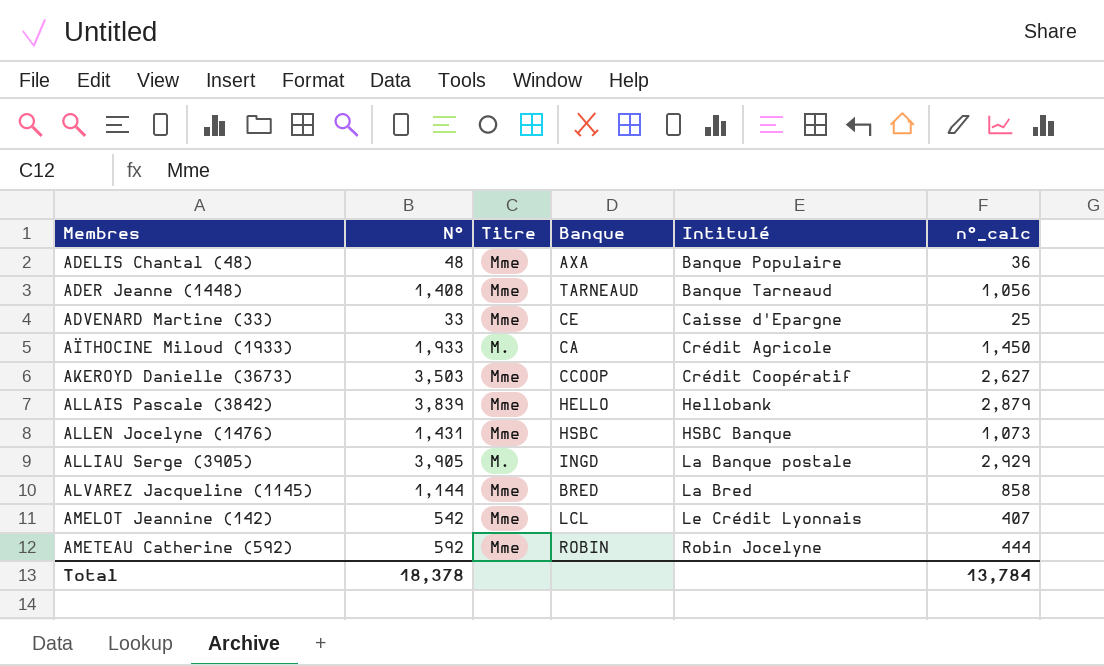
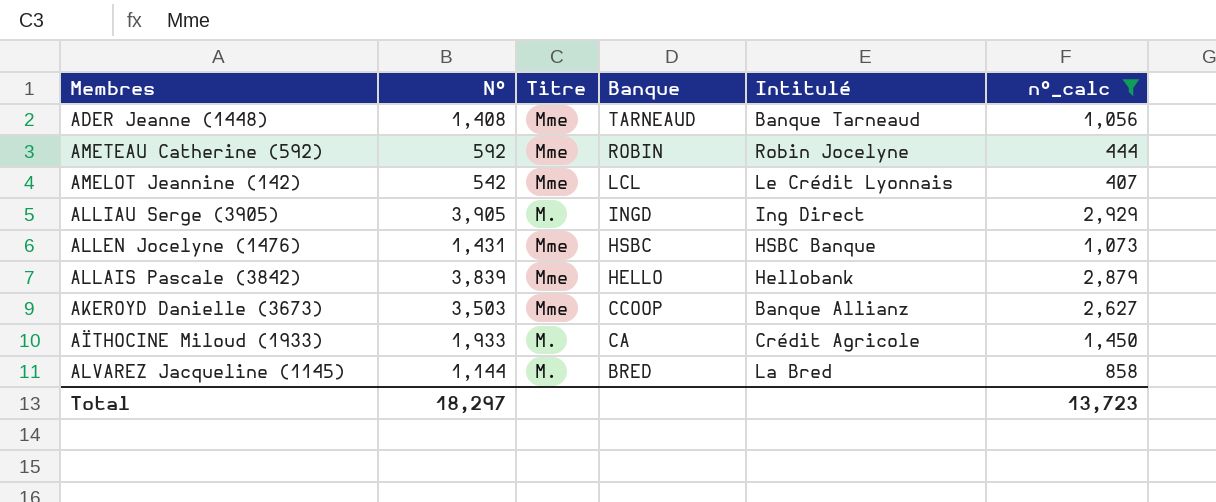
filter: none -> n°_calc >= 407
row order: Membres ascending -> Banque descending
ALLIAU Serge (3905) | Intitulé: La Banque postale -> Ing Direct
AKEROYD Danielle (3673) | Intitulé: Crédit Coopératif -> Banque Allianz
ALVAREZ Jacqueline (1145) | Titre: Mme -> M.
Total | N°: 18,378 -> 18,297
Total | n°_calc: 13,784 -> 13,723

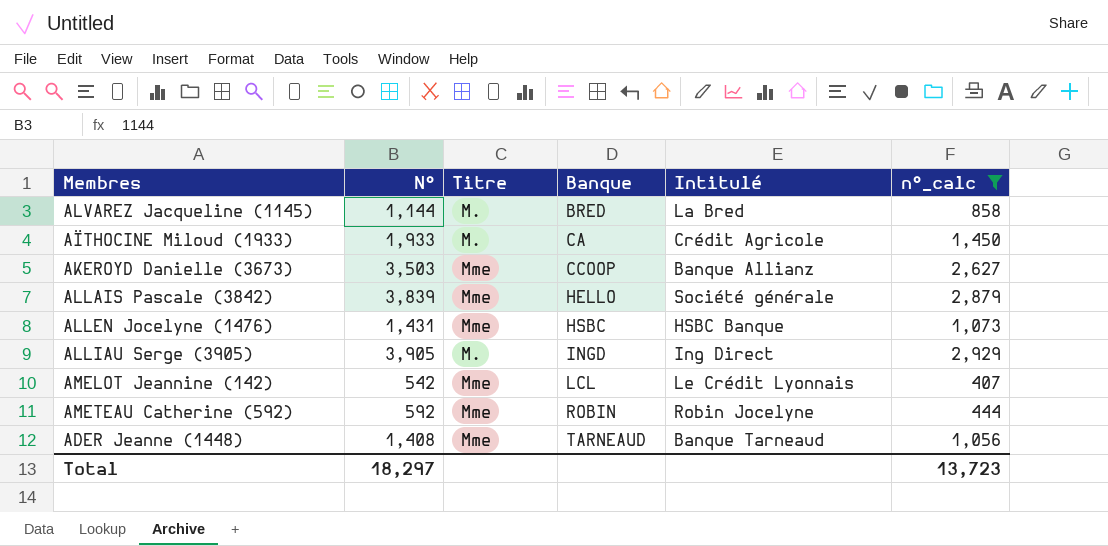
row order: Banque descending -> Banque ascending
ALLAIS Pascale (3842) | Intitulé: Hellobank -> Société générale

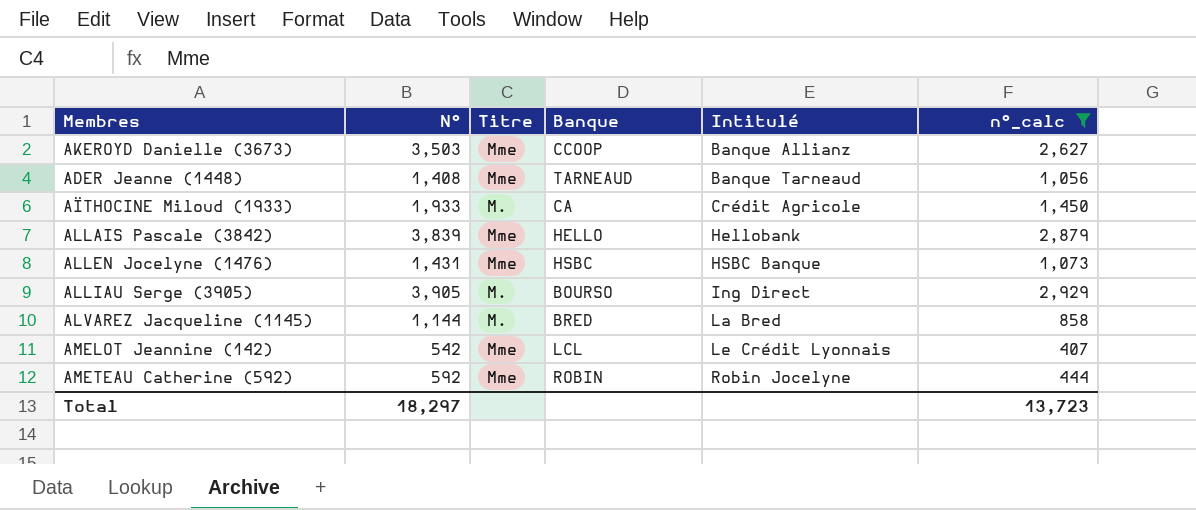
row order: Banque ascending -> Intitulé ascending
ALLAIS Pascale (3842) | Intitulé: Société générale -> Hellobank
ALLIAU Serge (3905) | Banque: INGD -> BOURSO

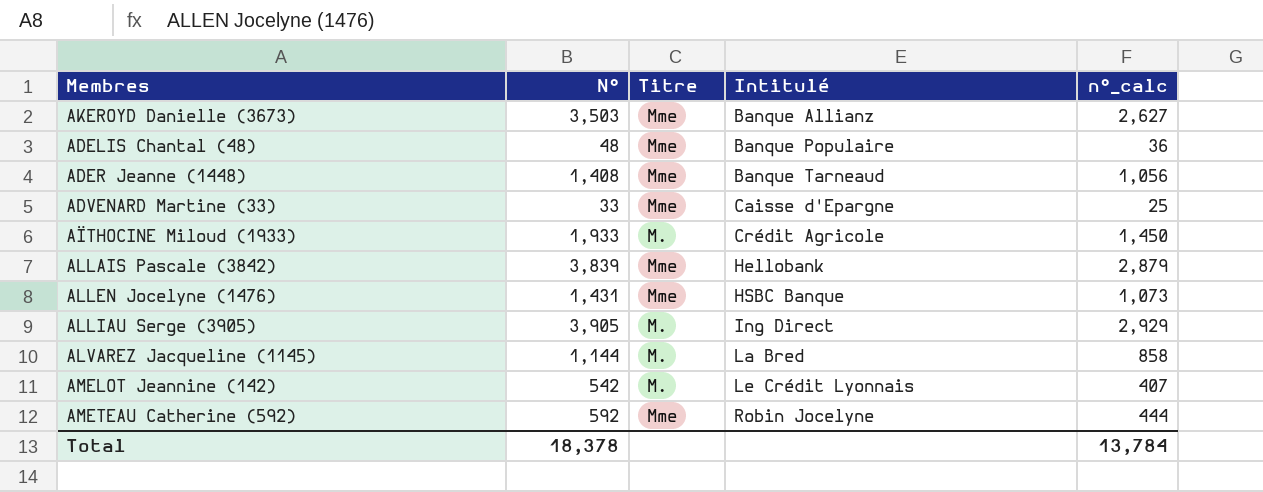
filter: n°_calc >= 407 -> none
column Banque | position: 4 -> none
AMELOT Jeannine (142) | Titre: Mme -> M.
Total | N°: 18,297 -> 18,378
Total | n°_calc: 13,723 -> 13,784

